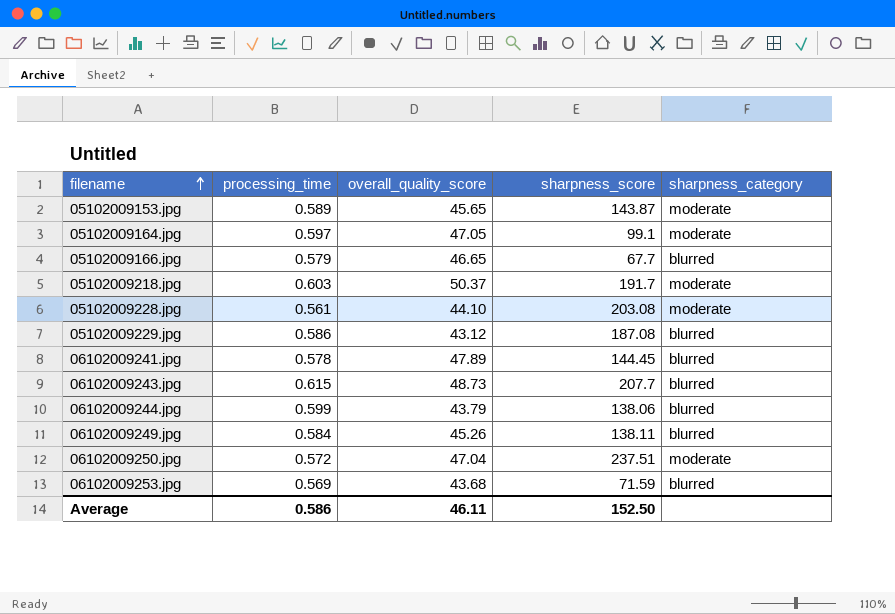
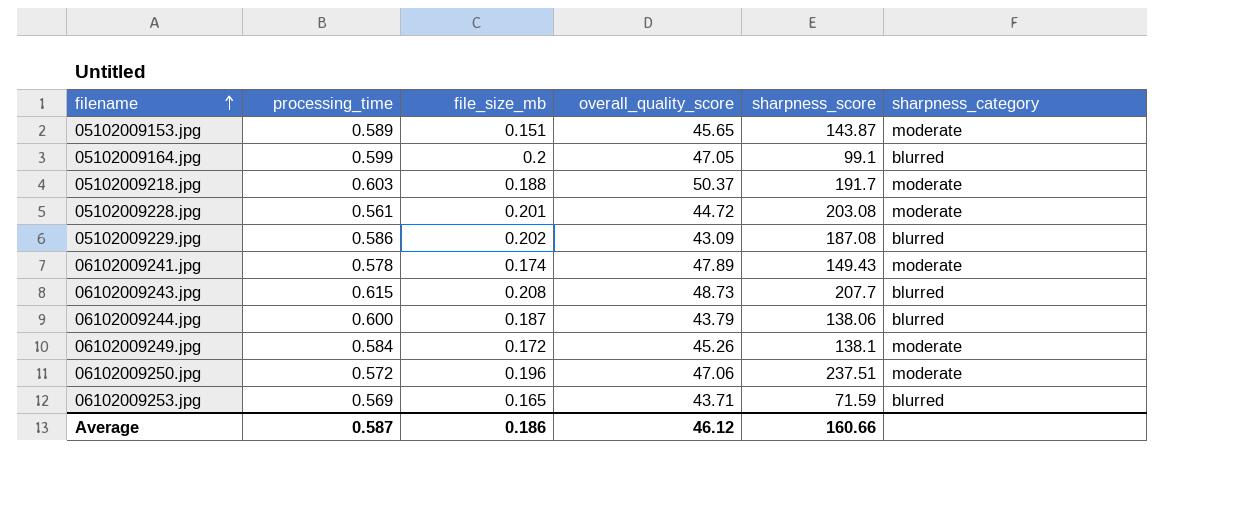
column file_size_mb | position: none -> 3
row 05102009166.jpg: 0.579 | 46.65 | 67.7 | blurred -> none
05102009164.jpg | processing_time: 0.597 -> 0.599
05102009164.jpg | sharpness_category: moderate -> blurred
05102009228.jpg | overall_quality_score: 44.10 -> 44.72
05102009229.jpg | overall_quality_score: 43.12 -> 43.09
06102009241.jpg | sharpness_score: 144.45 -> 149.43
06102009241.jpg | sharpness_category: blurred -> moderate
06102009244.jpg | processing_time: 0.599 -> 0.600
06102009249.jpg | sharpness_score: 138.11 -> 138.1
06102009249.jpg | sharpness_category: blurred -> moderate
06102009250.jpg | overall_quality_score: 47.04 -> 47.06
06102009253.jpg | overall_quality_score: 43.68 -> 43.71
Average | processing_time: 0.586 -> 0.587
Average | overall_quality_score: 46.11 -> 46.12
Average | sharpness_score: 152.50 -> 160.66

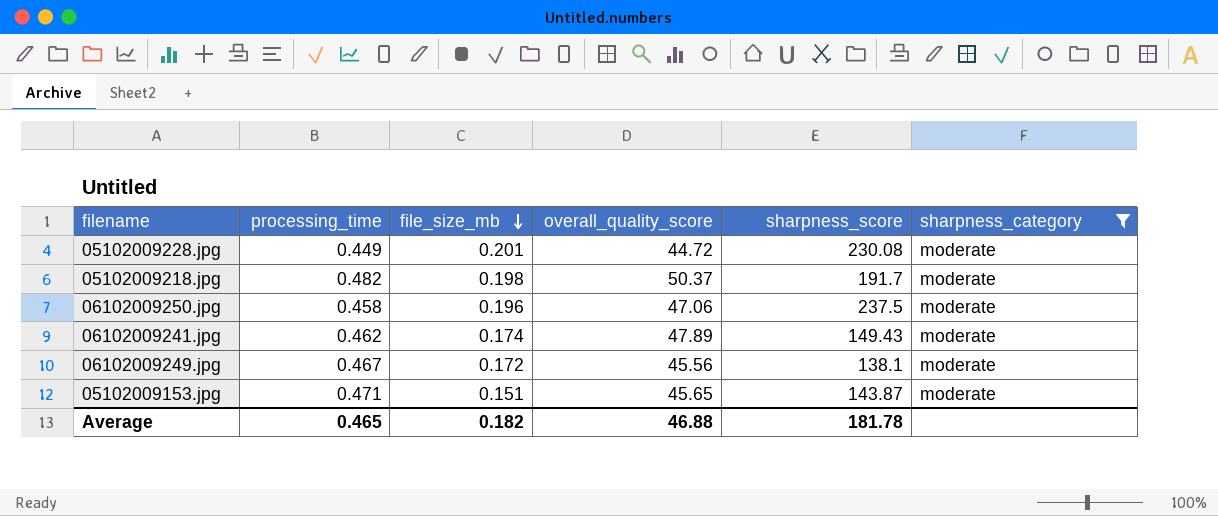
filter: none -> sharpness_category = moderate
row order: filename ascending -> file_size_mb descending
05102009228.jpg | processing_time: 0.561 -> 0.449
05102009228.jpg | sharpness_score: 203.08 -> 230.08
05102009218.jpg | processing_time: 0.603 -> 0.482
05102009218.jpg | file_size_mb: 0.188 -> 0.198
06102009250.jpg | processing_time: 0.572 -> 0.458
06102009250.jpg | sharpness_score: 237.51 -> 237.5
06102009241.jpg | processing_time: 0.578 -> 0.462
06102009249.jpg | processing_time: 0.584 -> 0.467
06102009249.jpg | overall_quality_score: 45.26 -> 45.56
05102009153.jpg | processing_time: 0.589 -> 0.471
Average | processing_time: 0.587 -> 0.465
Average | file_size_mb: 0.186 -> 0.182
Average | overall_quality_score: 46.12 -> 46.88
Average | sharpness_score: 160.66 -> 181.78

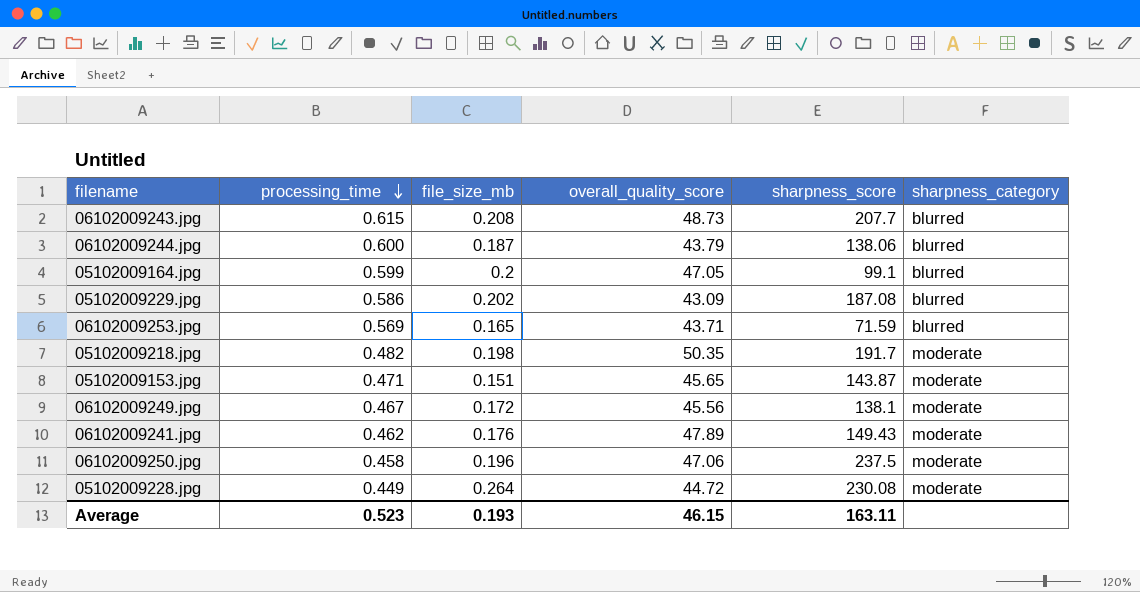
filter: sharpness_category = moderate -> none
row order: file_size_mb descending -> processing_time descending
05102009218.jpg | overall_quality_score: 50.37 -> 50.35
06102009241.jpg | file_size_mb: 0.174 -> 0.176
05102009228.jpg | file_size_mb: 0.201 -> 0.264
Average | processing_time: 0.465 -> 0.523
Average | file_size_mb: 0.182 -> 0.193
Average | overall_quality_score: 46.88 -> 46.15
Average | sharpness_score: 181.78 -> 163.11

